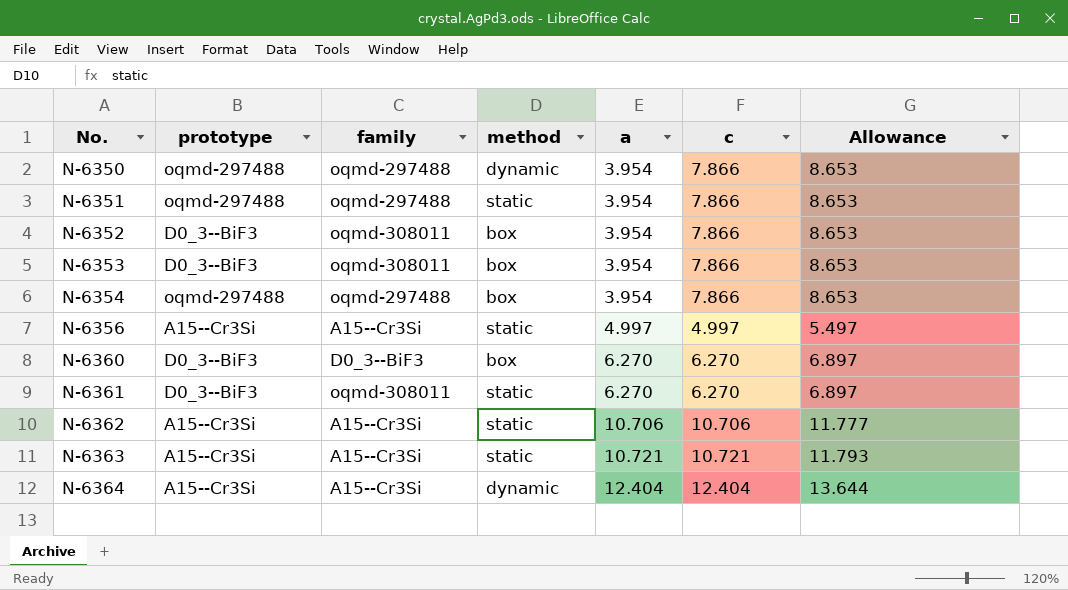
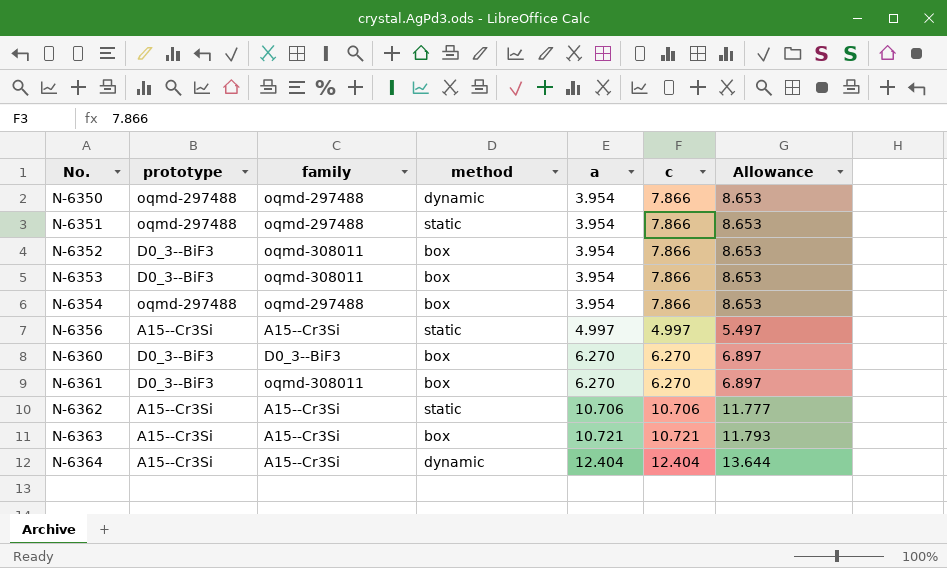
N-6361 | method: static -> box
N-6363 | method: static -> box

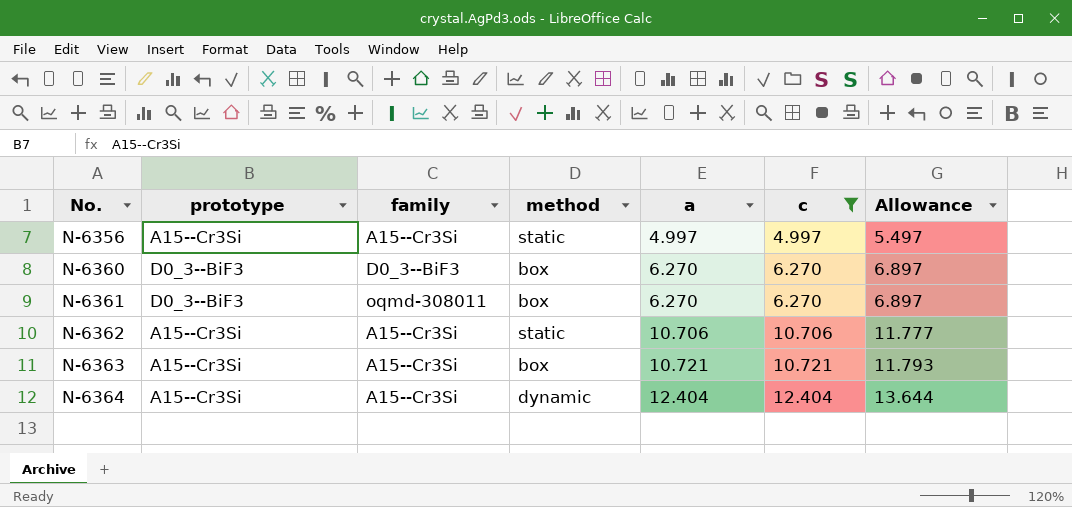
filter: none -> c != 7.866

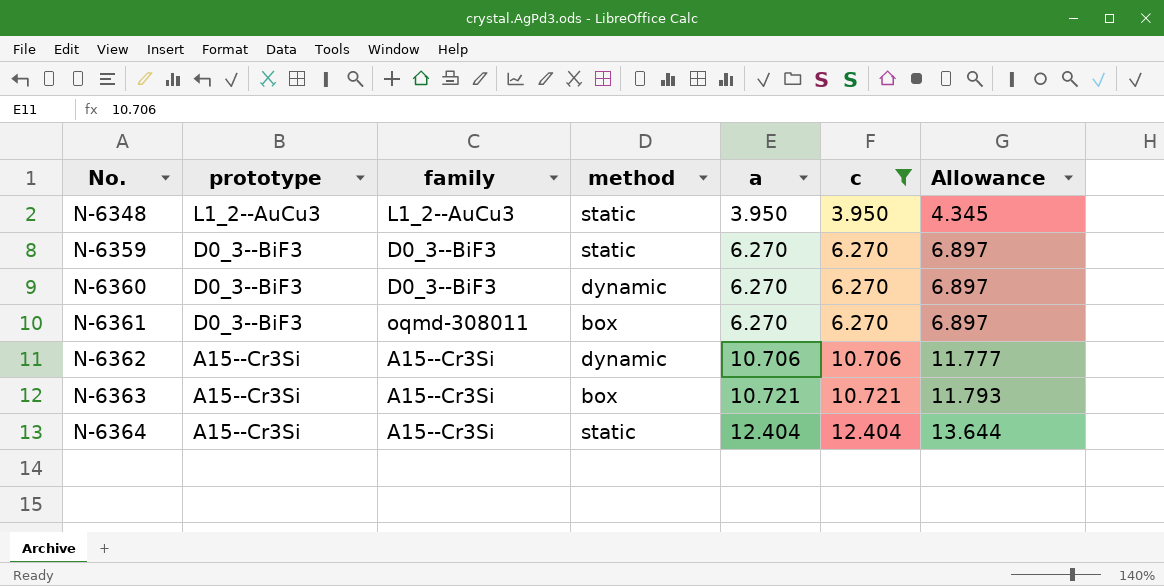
row N-6356: A15--Cr3Si | A15--Cr3Si | static | 4.997 | 4.997 | 5.497 -> none
row N-6348: none -> L1_2--AuCu3 | L1_2--AuCu3 | static | 3.950 | 3.950 | 4.345
row N-6359: none -> D0_3--BiF3 | D0_3--BiF3 | static | 6.270 | 6.270 | 6.897
N-6360 | method: box -> dynamic
N-6362 | method: static -> dynamic
N-6364 | method: dynamic -> static

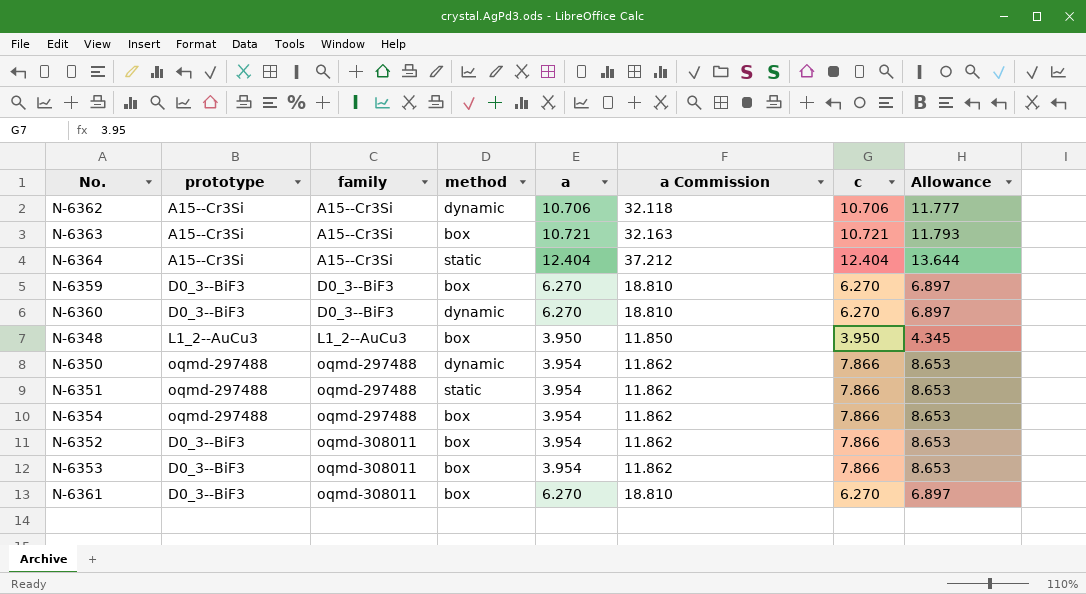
filter: c != 7.866 -> none
row order: No. ascending -> family ascending
column a Commission | formula: none -> [a] * 3
N-6359 | method: static -> box
N-6348 | method: static -> box

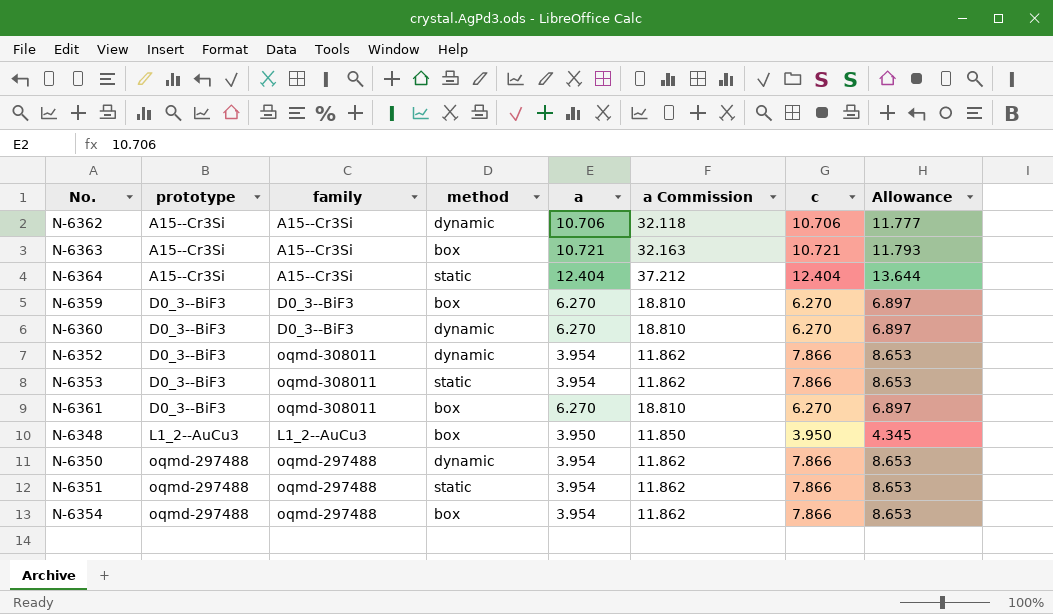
row order: family ascending -> prototype ascending
N-6352 | method: box -> dynamic
N-6353 | method: box -> static

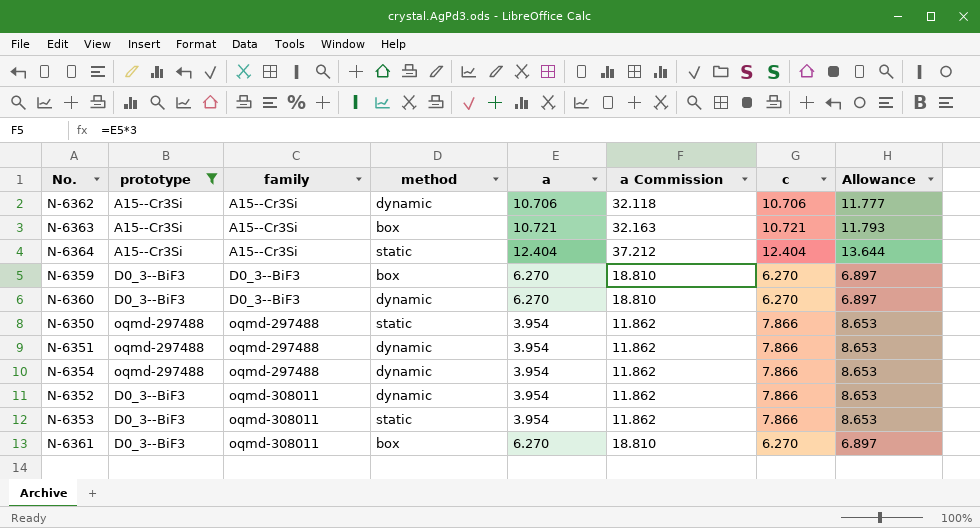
filter: none -> prototype != L1_2--AuCu3
row order: prototype ascending -> family ascending
N-6350 | method: dynamic -> static
N-6351 | method: static -> dynamic
N-6354 | method: box -> dynamic

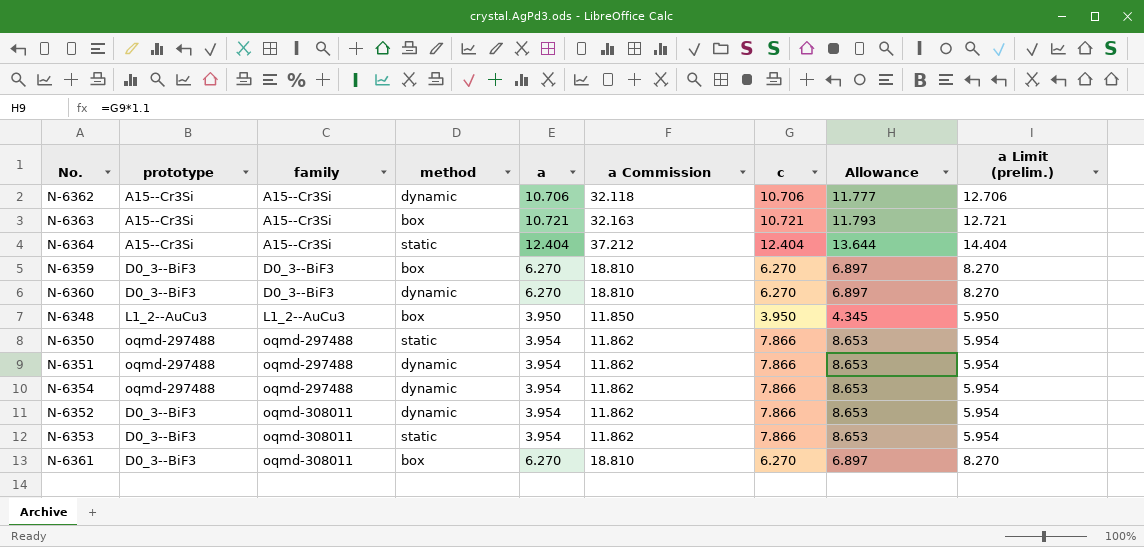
filter: prototype != L1_2--AuCu3 -> none
column a Limit (prelim.) | formula: none -> [a] + 2

